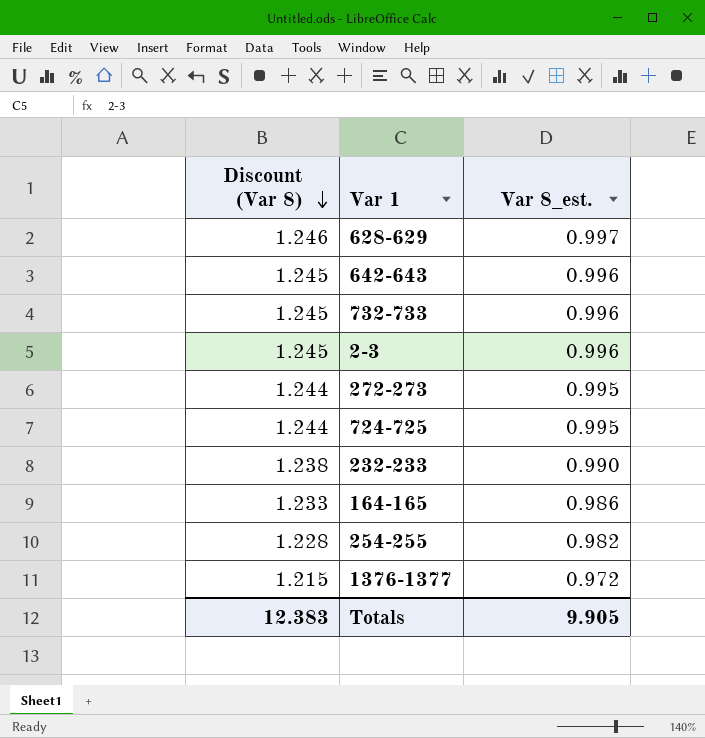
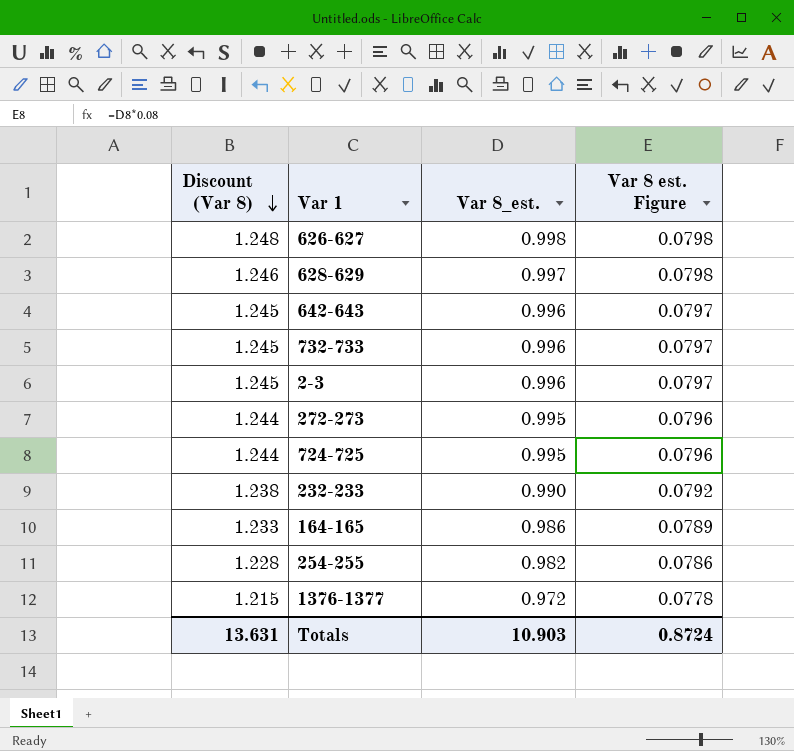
column Var 8 est. Figure | formula: none -> [Var 8_est.] * 0.08
row 626-627: none -> 1.248 | 0.998 | 0.0798
Totals | Discount (Var 8): 12.383 -> 13.631
Totals | Var 8_est.: 9.905 -> 10.903

